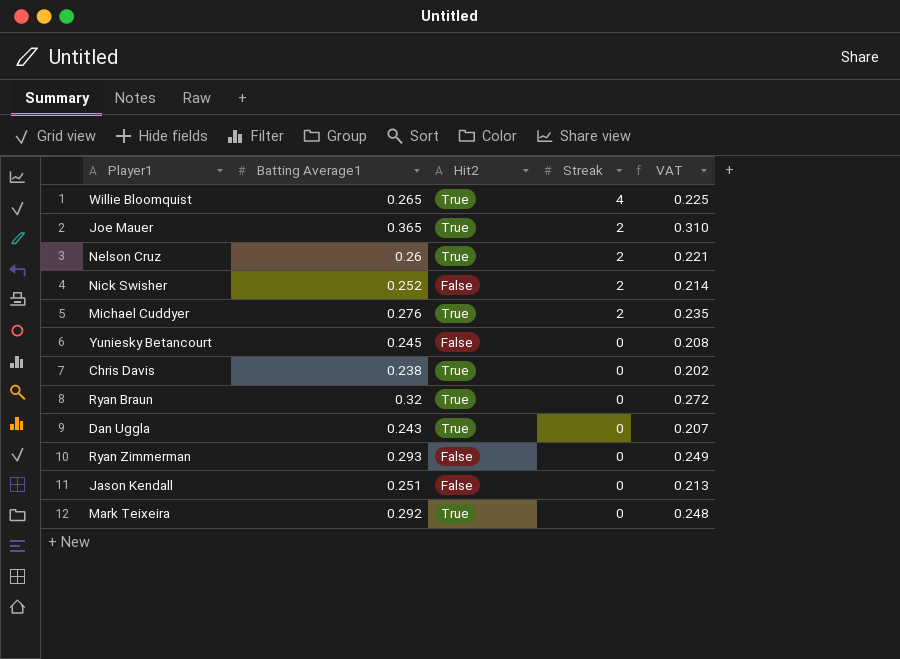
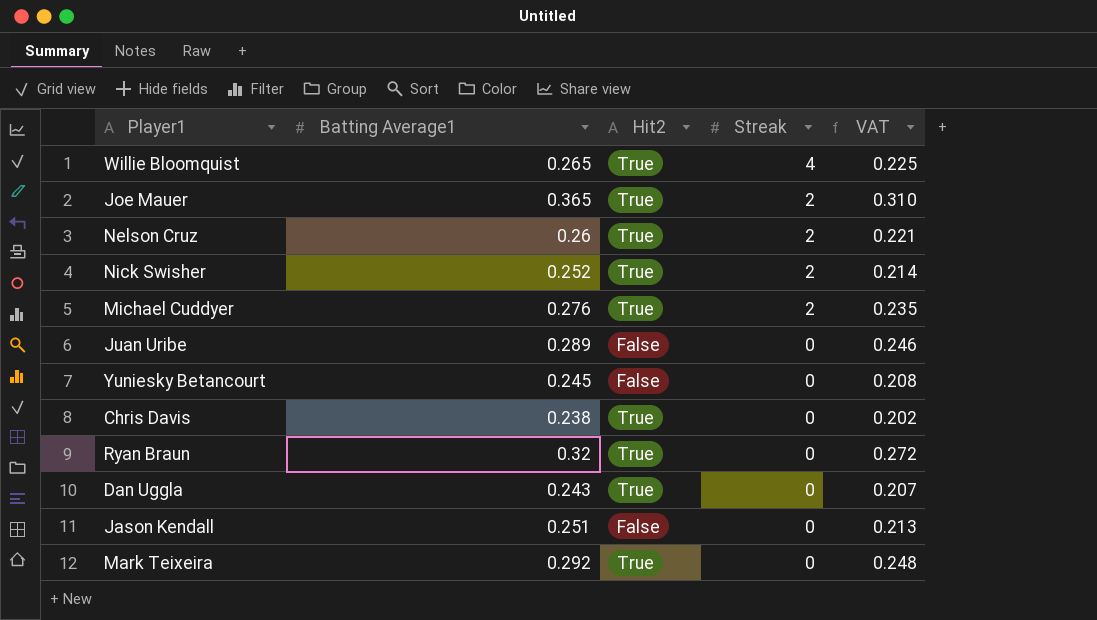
row Ryan Zimmerman: 0.293 | False | 0 | 0.249 -> none
Nick Swisher | Hit2: False -> True
row Juan Uribe: none -> 0.289 | False | 0 | 0.246

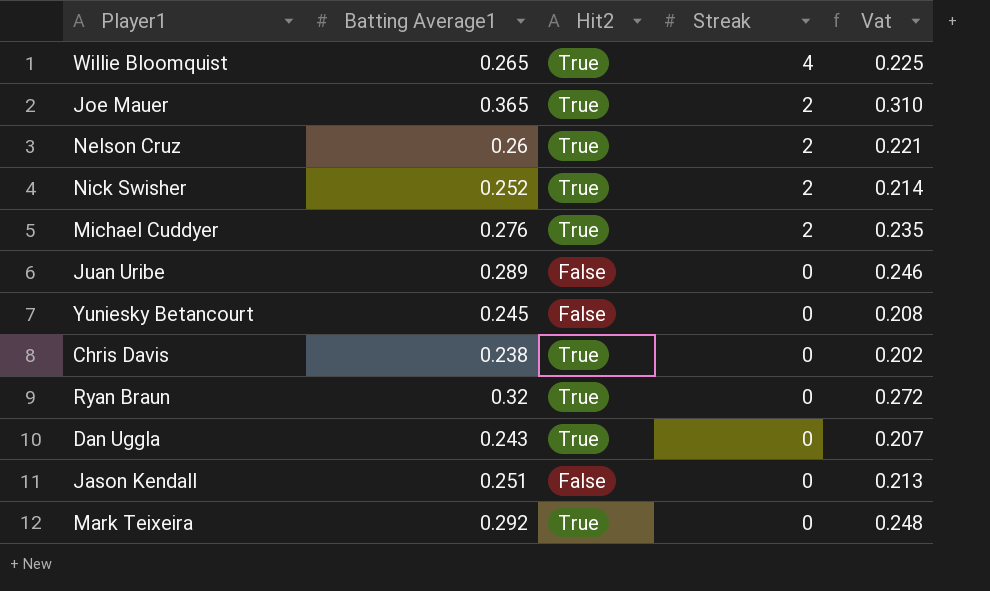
column name: VAT -> Vat

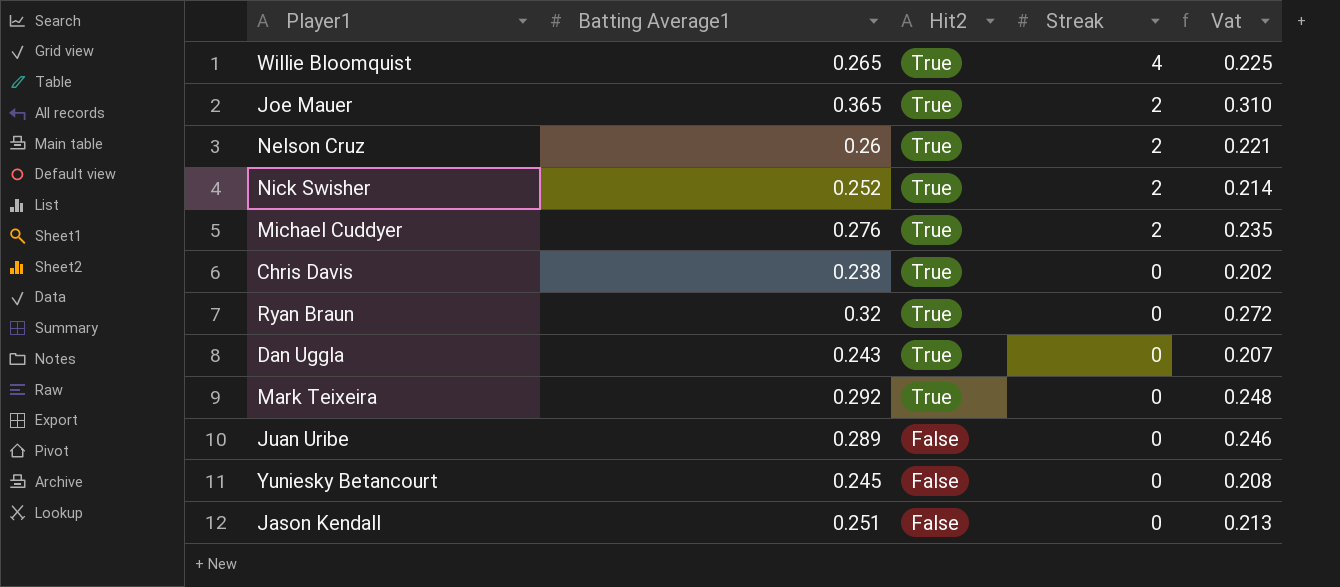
row order: Streak descending -> Hit2 descending

